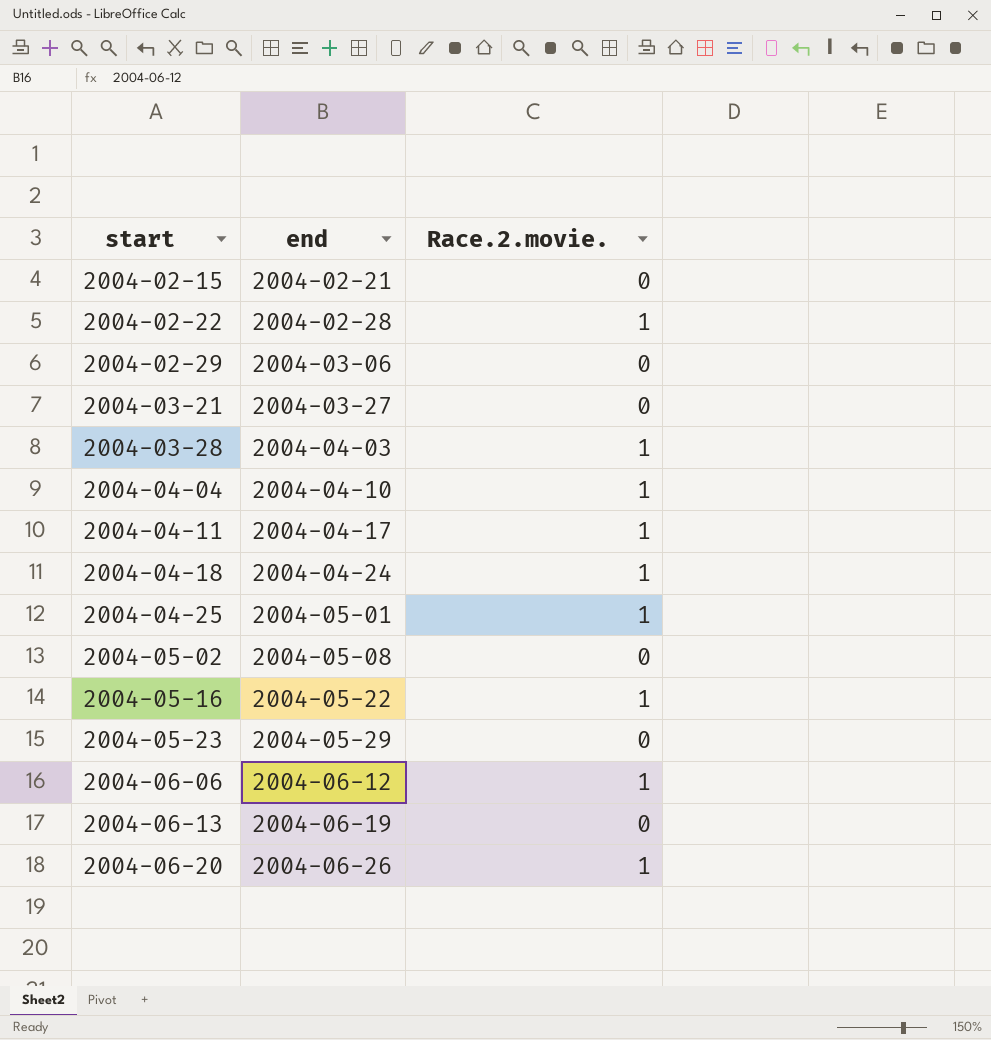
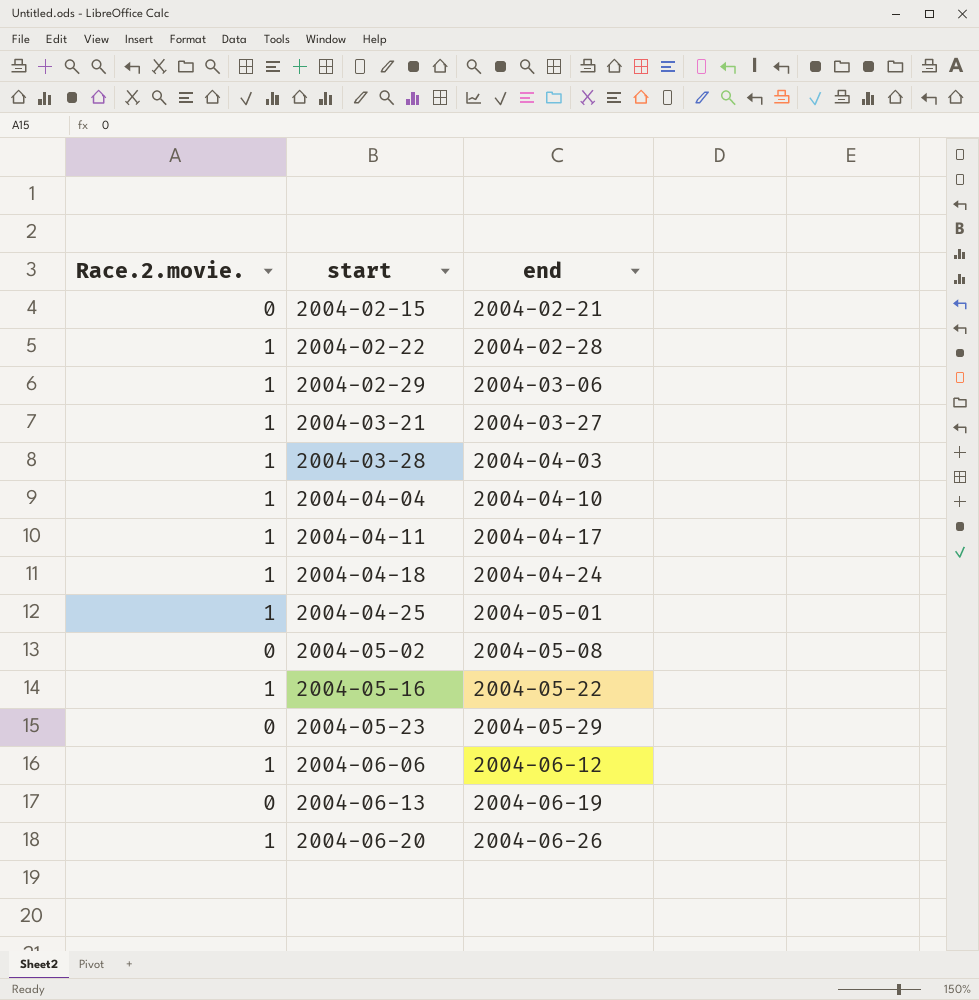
column Race.2.movie. | position: 3 -> 1
2004-02-29 | Race.2.movie.: 0 -> 1
2004-03-21 | Race.2.movie.: 0 -> 1

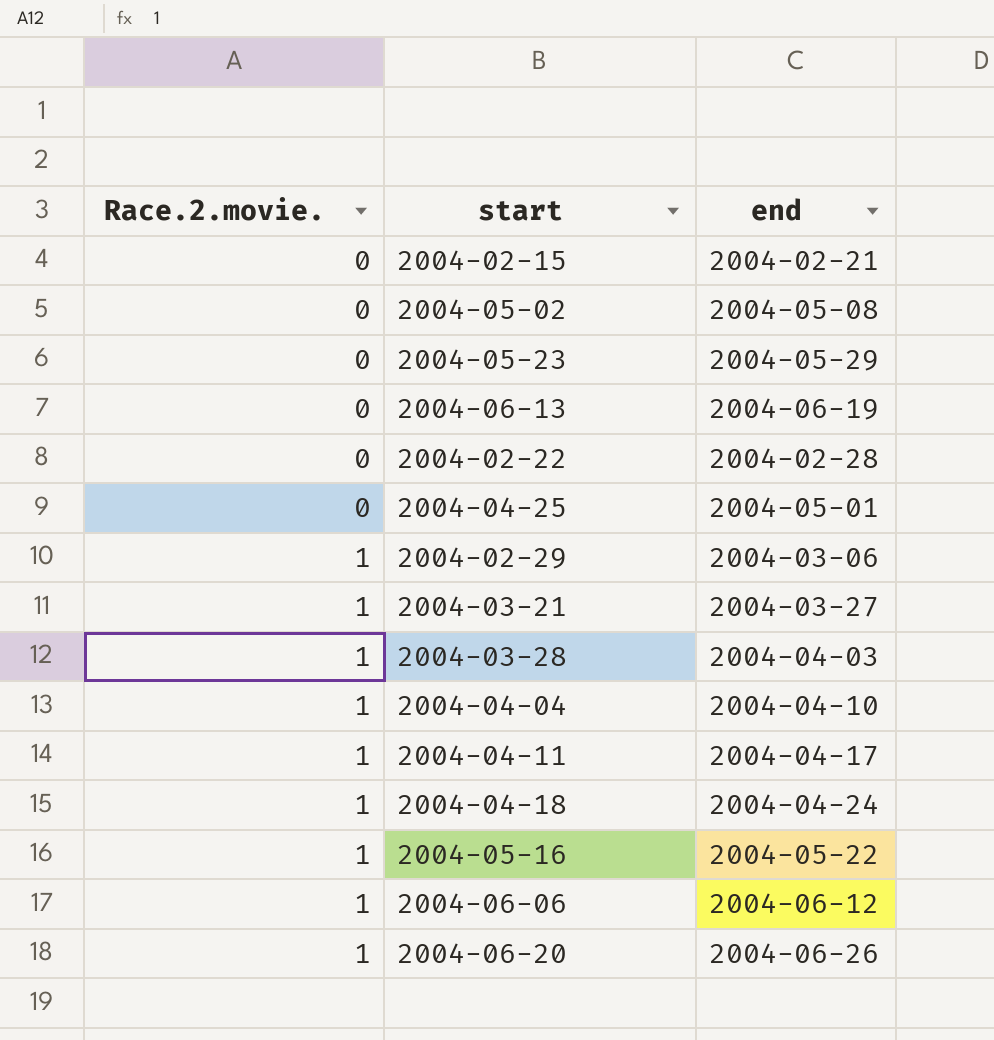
row order: start ascending -> Race.2.movie. ascending
2004-02-22 | Race.2.movie.: 1 -> 0
2004-04-25 | Race.2.movie.: 1 -> 0

